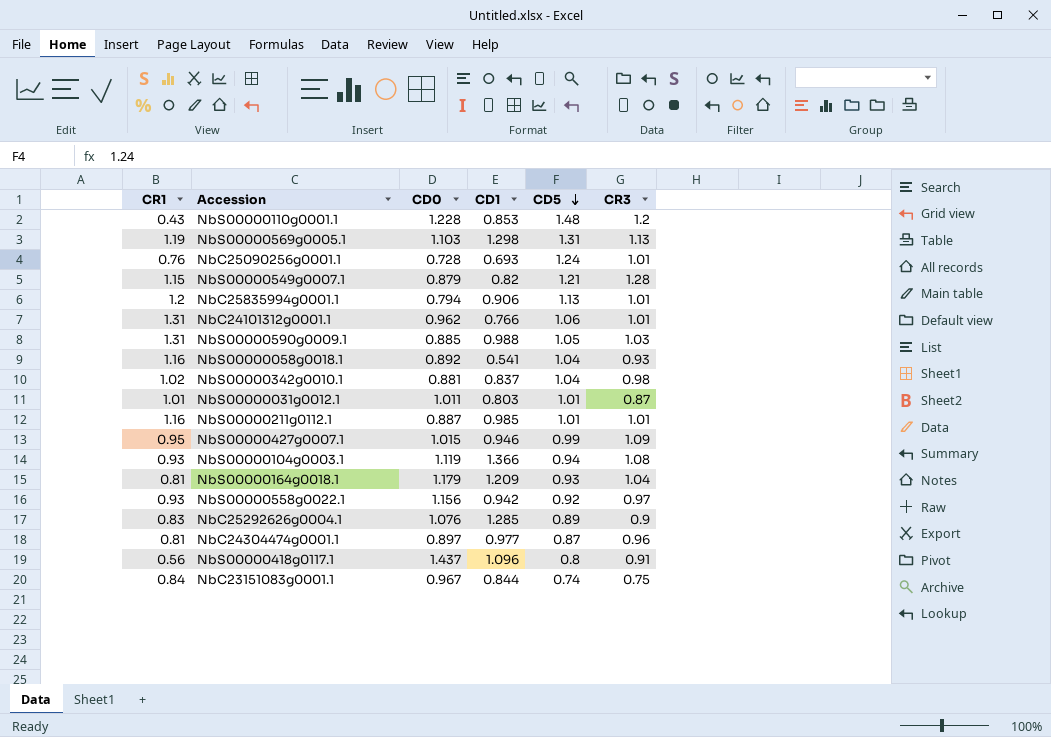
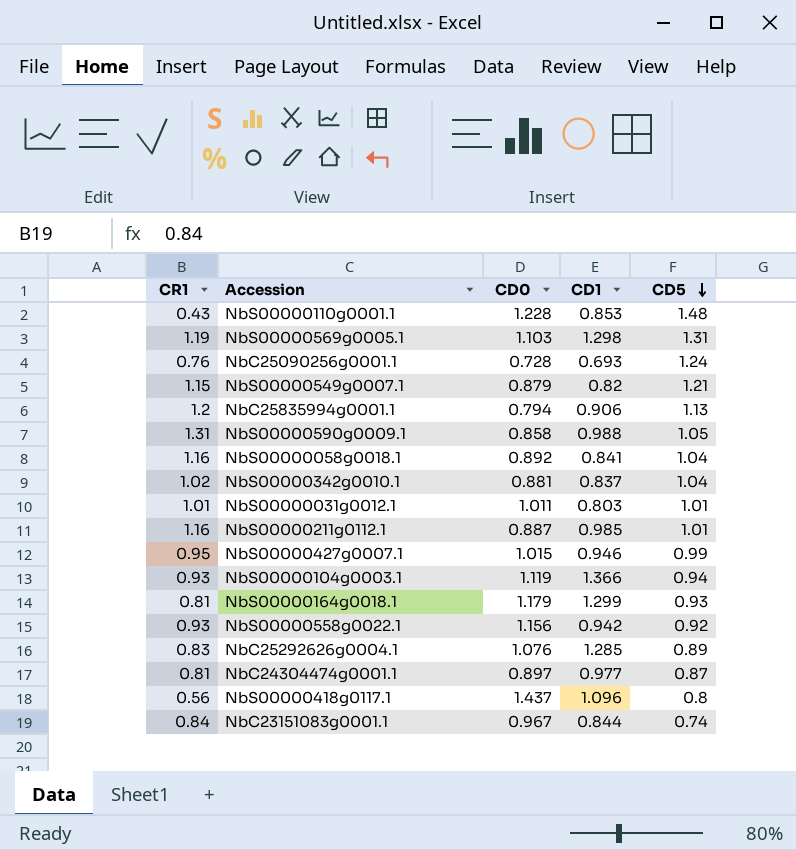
column CR3 | position: 6 -> none
row NbC24101312g0001.1: 1.31 | 0.962 | 0.766 | 1.06 | 1.01 -> none
NbS00000590g0009.1 | CD0: 0.885 -> 0.858
NbS00000058g0018.1 | CD1: 0.541 -> 0.841
NbS00000164g0018.1 | CD1: 1.209 -> 1.299

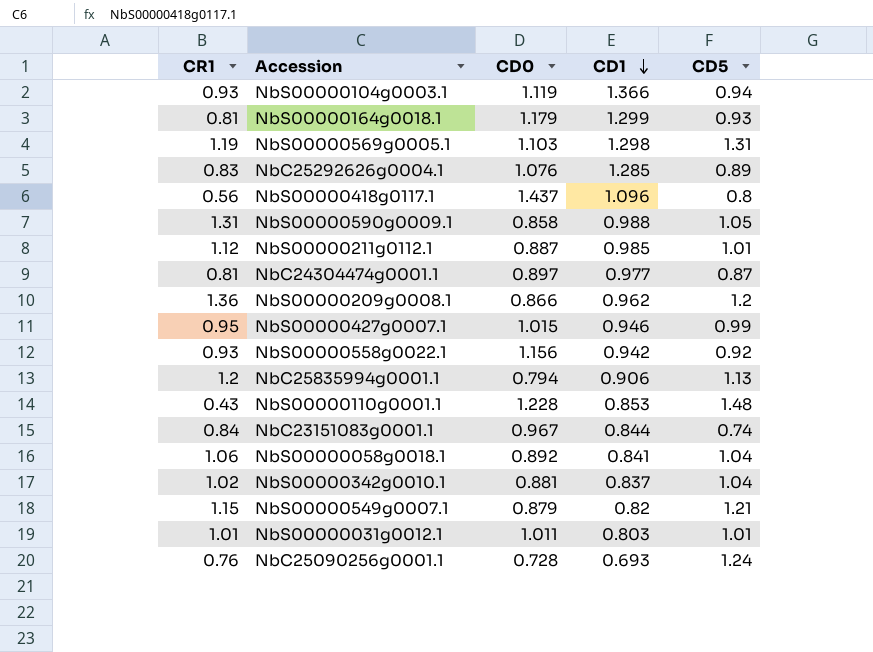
row order: CD5 descending -> CD1 descending
NbS00000211g0112.1 | CR1: 1.16 -> 1.12
row NbS00000209g0008.1: none -> 1.36 | 0.866 | 0.962 | 1.2
NbS00000058g0018.1 | CR1: 1.16 -> 1.06

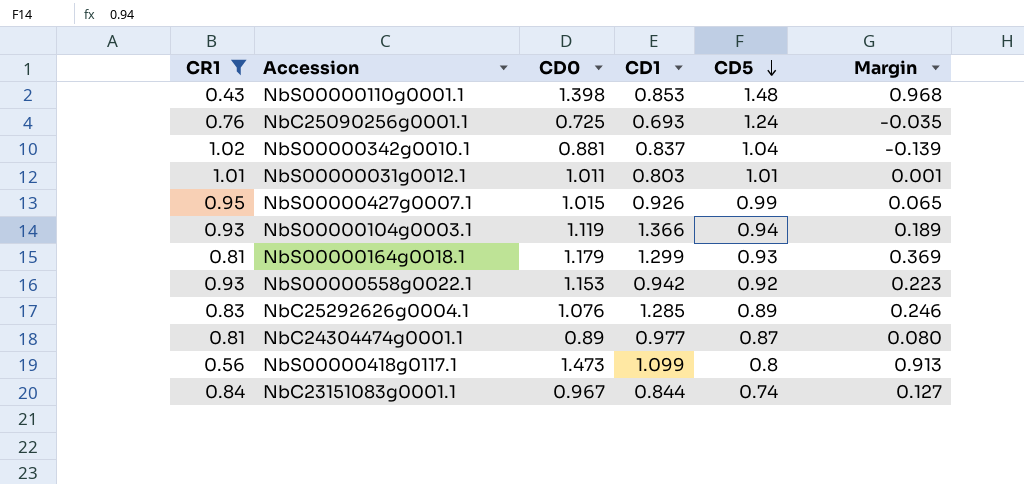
filter: none -> CR1 <= 1.02
row order: CD1 descending -> CD5 descending
column Margin | formula: none -> [CD0] - [CR1]
NbS00000110g0001.1 | CD0: 1.228 -> 1.398
NbC25090256g0001.1 | CD0: 0.728 -> 0.725
NbS00000427g0007.1 | CD1: 0.946 -> 0.926
NbS00000558g0022.1 | CD0: 1.156 -> 1.153
NbC24304474g0001.1 | CD0: 0.897 -> 0.89
NbS00000418g0117.1 | CD0: 1.437 -> 1.473
NbS00000418g0117.1 | CD1: 1.096 -> 1.099

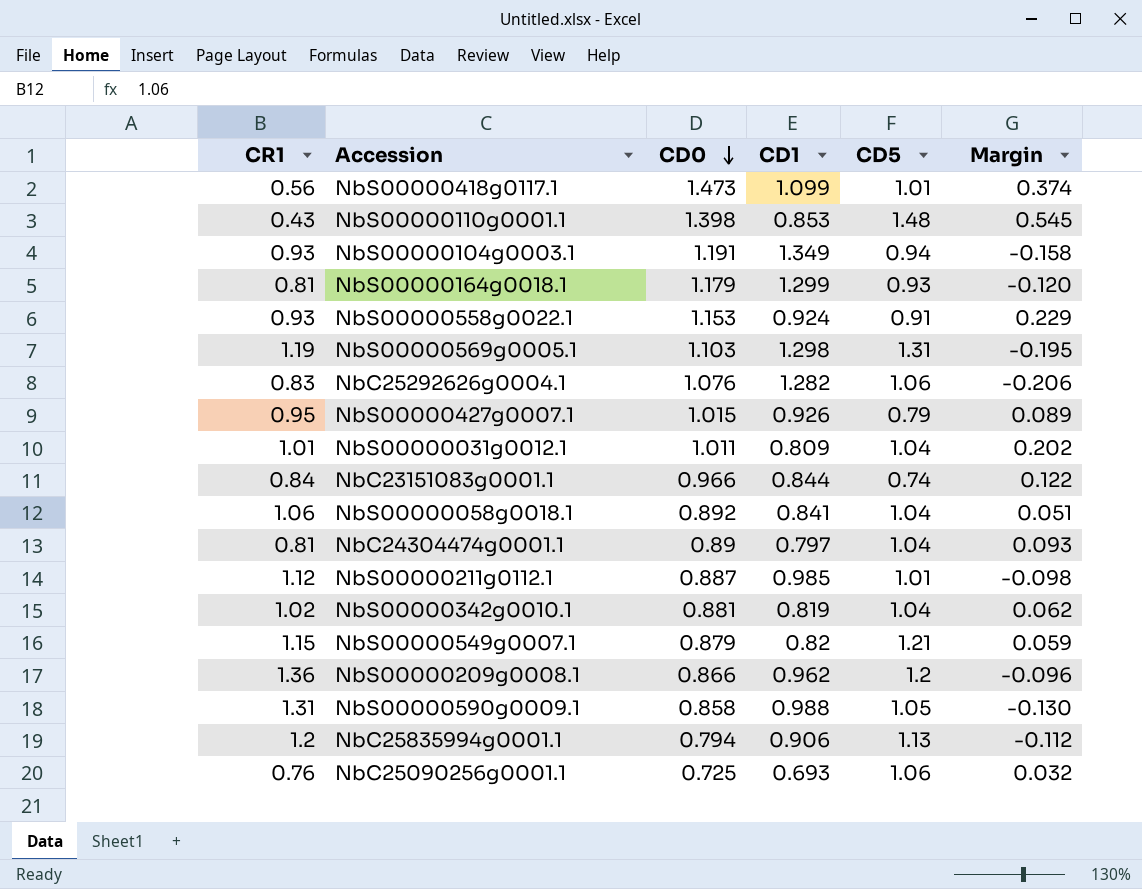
filter: CR1 <= 1.02 -> none
row order: CD5 descending -> CD0 descending
column Margin | formula: [CD0] - [CR1] -> [CD0] - [CD1]
NbS00000418g0117.1 | CD5: 0.8 -> 1.01
NbS00000104g0003.1 | CD0: 1.119 -> 1.191
NbS00000104g0003.1 | CD1: 1.366 -> 1.349
NbS00000558g0022.1 | CD1: 0.942 -> 0.924
NbS00000558g0022.1 | CD5: 0.92 -> 0.91
NbC25292626g0004.1 | CD1: 1.285 -> 1.282
NbC25292626g0004.1 | CD5: 0.89 -> 1.06
NbS00000427g0007.1 | CD5: 0.99 -> 0.79
NbS00000031g0012.1 | CD1: 0.803 -> 0.809
NbS00000031g0012.1 | CD5: 1.01 -> 1.04
NbC23151083g0001.1 | CD0: 0.967 -> 0.966
NbC24304474g0001.1 | CD1: 0.977 -> 0.797
NbC24304474g0001.1 | CD5: 0.87 -> 1.04
NbS00000342g0010.1 | CD1: 0.837 -> 0.819
NbC25090256g0001.1 | CD5: 1.24 -> 1.06

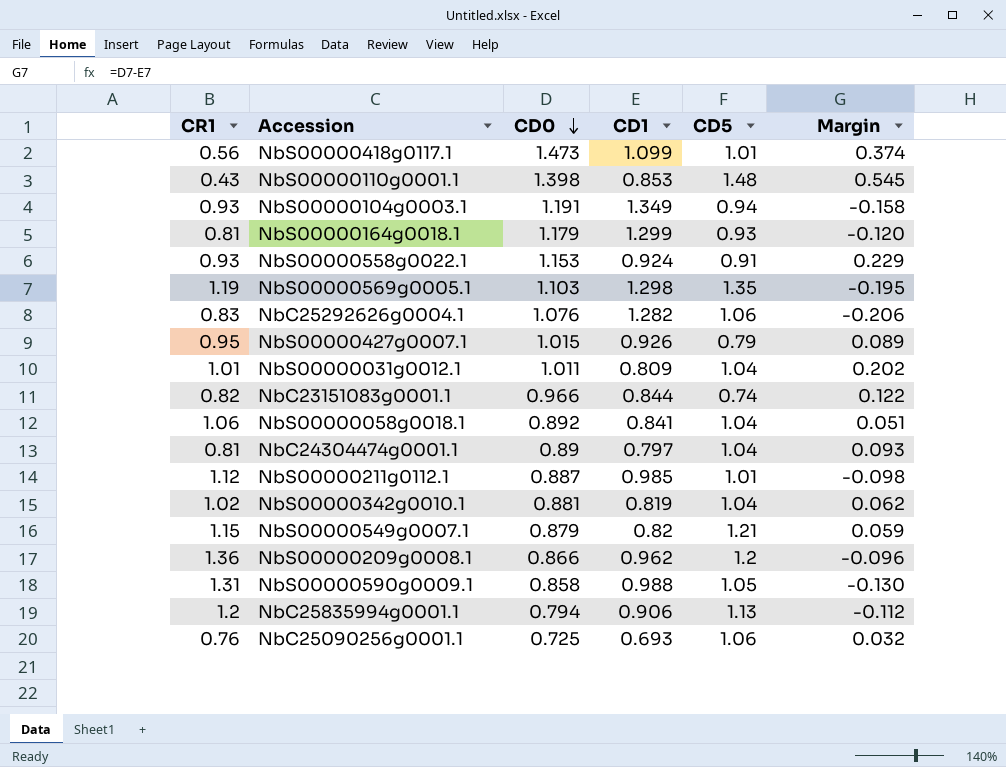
NbS00000569g0005.1 | CD5: 1.31 -> 1.35
NbC23151083g0001.1 | CR1: 0.84 -> 0.82

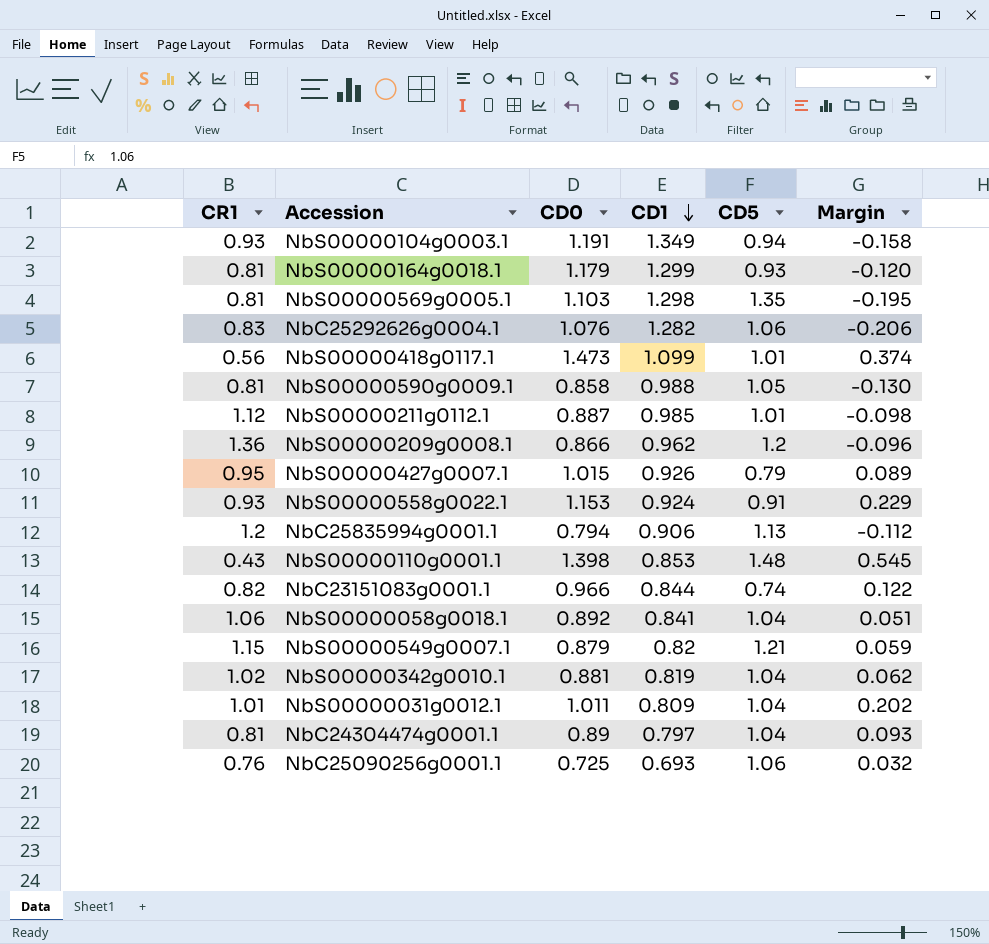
row order: CD0 descending -> CD1 descending
NbS00000569g0005.1 | CR1: 1.19 -> 0.81
NbS00000590g0009.1 | CR1: 1.31 -> 0.81

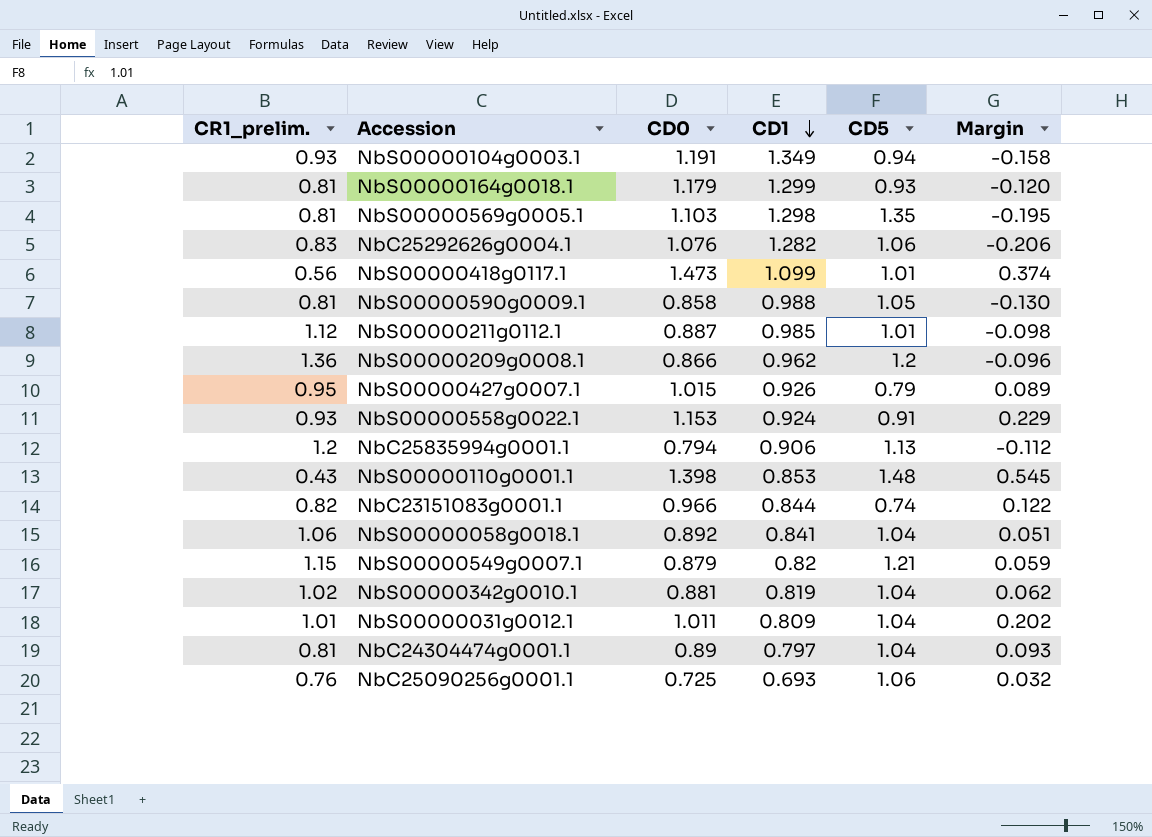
column name: CR1 -> CR1_prelim.

